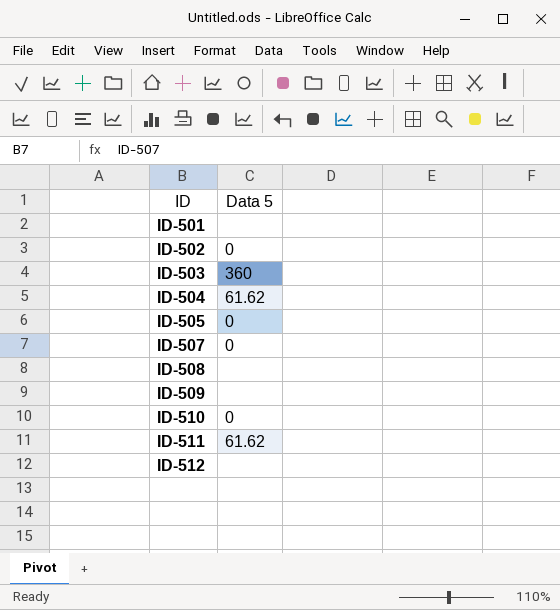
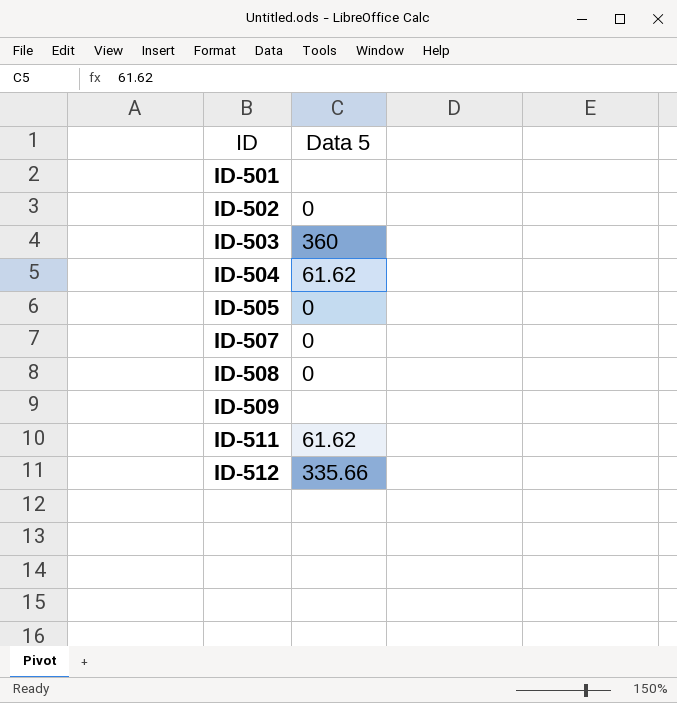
row ID-510: 0 -> none
ID-508 | Data 5: none -> 0
ID-512 | Data 5: none -> 335.66

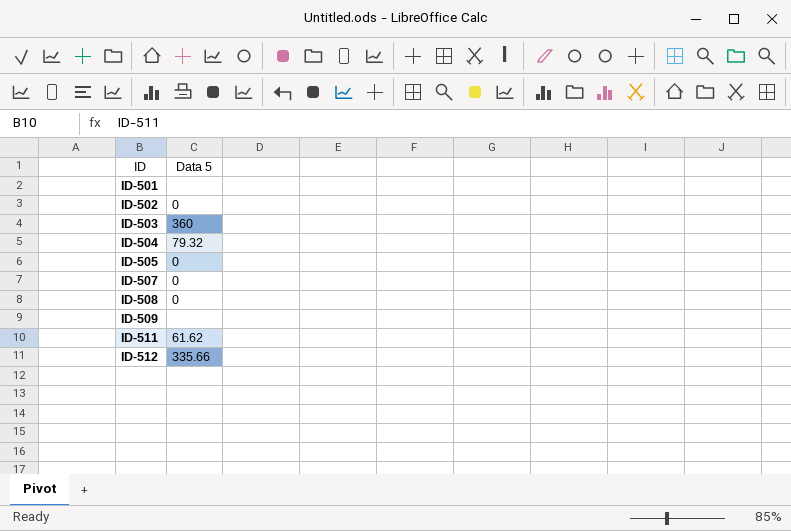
ID-504 | Data 5: 61.62 -> 79.32

